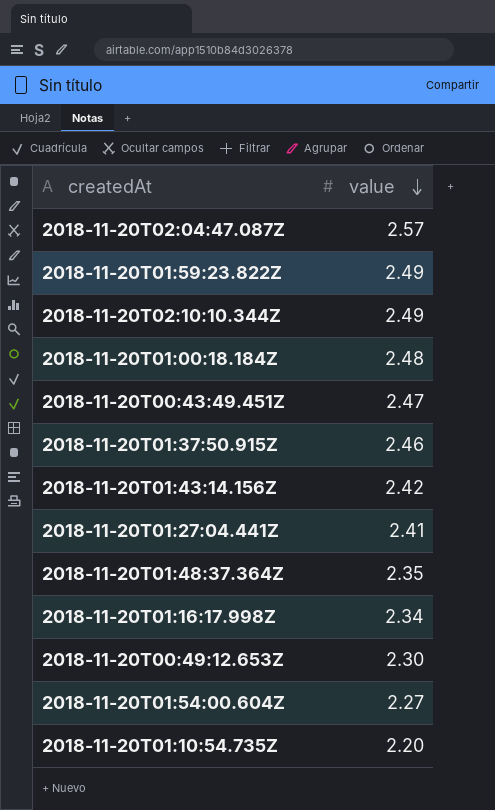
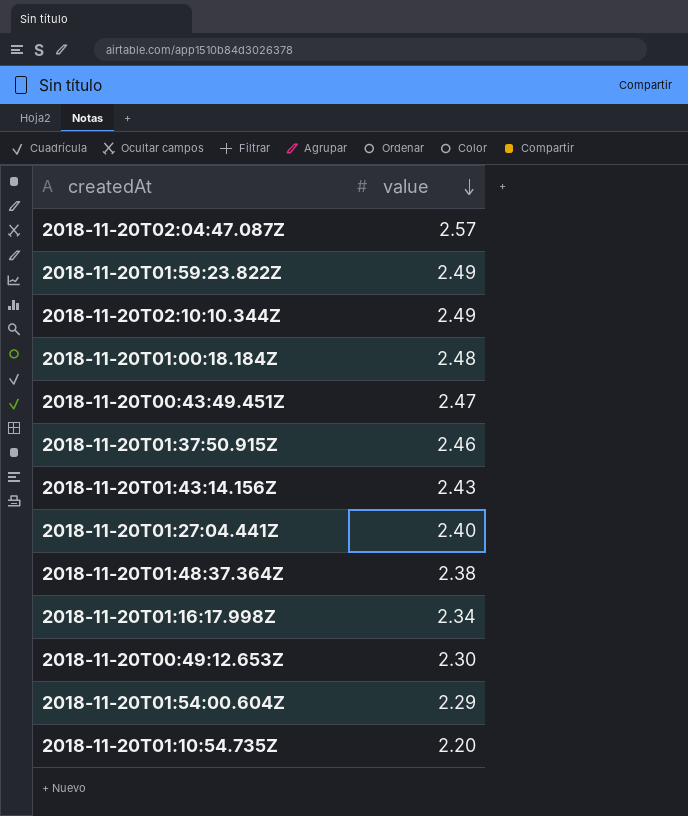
2018-11-20T01:43:14.156Z | value: 2.42 -> 2.43
2018-11-20T01:27:04.441Z | value: 2.41 -> 2.40
2018-11-20T01:48:37.364Z | value: 2.35 -> 2.38
2018-11-20T01:54:00.604Z | value: 2.27 -> 2.29

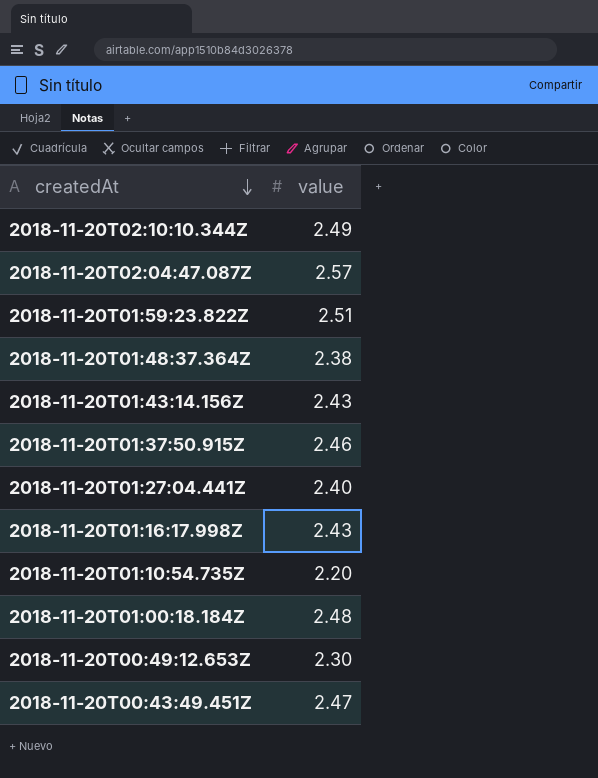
row order: value descending -> createdAt descending
row 2018-11-20T01:54:00.604Z: 2.29 -> none
2018-11-20T01:59:23.822Z | value: 2.49 -> 2.51
2018-11-20T01:16:17.998Z | value: 2.34 -> 2.43

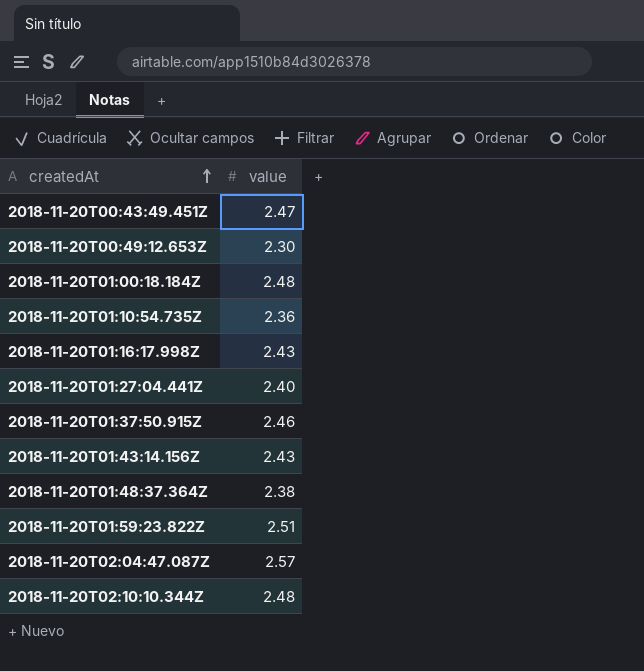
row order: createdAt descending -> createdAt ascending
2018-11-20T01:10:54.735Z | value: 2.20 -> 2.36
2018-11-20T02:10:10.344Z | value: 2.49 -> 2.48

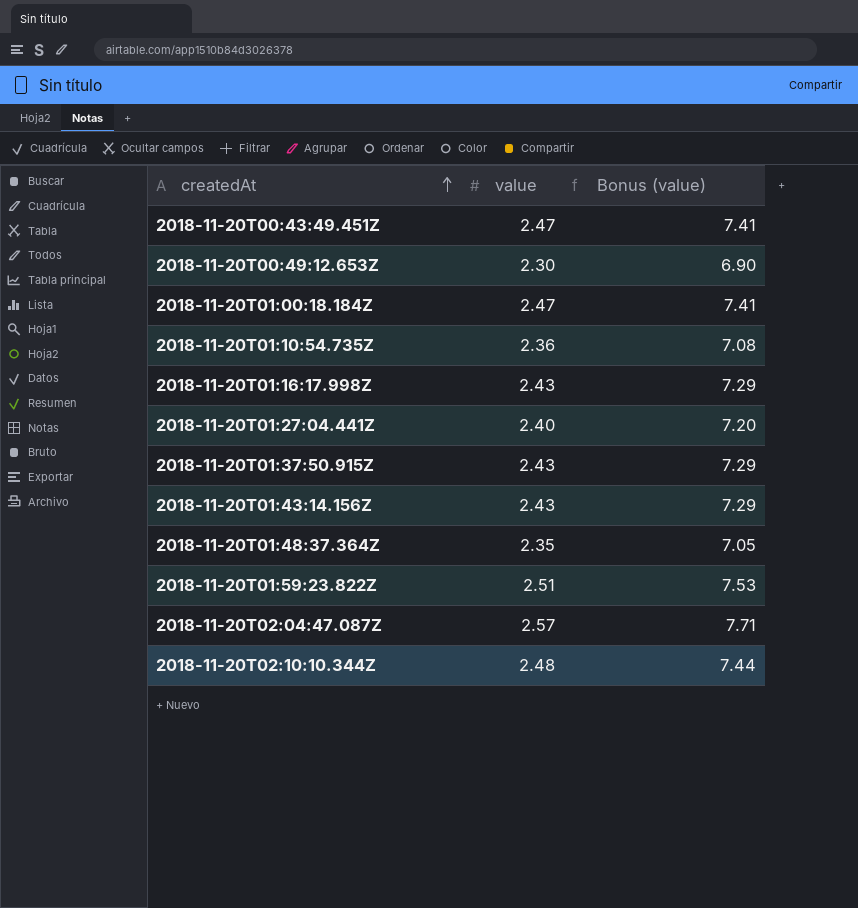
column Bonus (value) | formula: none -> [value] * 3
2018-11-20T01:00:18.184Z | value: 2.48 -> 2.47
2018-11-20T01:37:50.915Z | value: 2.46 -> 2.43
2018-11-20T01:48:37.364Z | value: 2.38 -> 2.35

